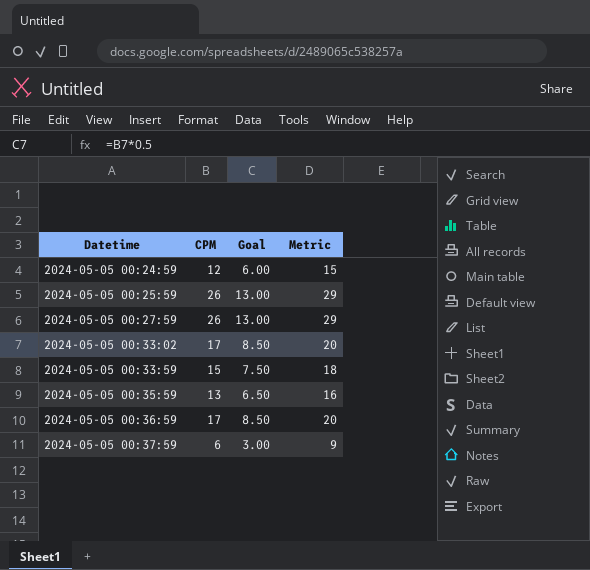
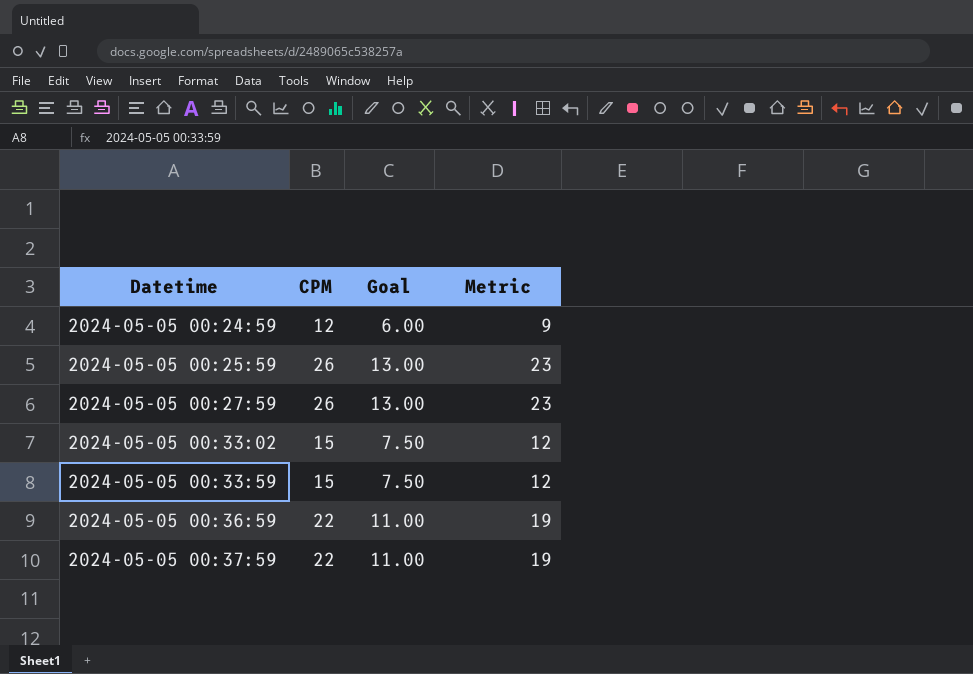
column Metric | formula: [CPM] + 3 -> [CPM] - 3
row 2024-05-05 00:35:59: 13 | 6.50 | 16 -> none
2024-05-05 00:33:02 | CPM: 17 -> 15
2024-05-05 00:33:02 | Goal: 8.50 -> 7.50
2024-05-05 00:36:59 | CPM: 17 -> 22
2024-05-05 00:36:59 | Goal: 8.50 -> 11.00
2024-05-05 00:37:59 | CPM: 6 -> 22
2024-05-05 00:37:59 | Goal: 3.00 -> 11.00

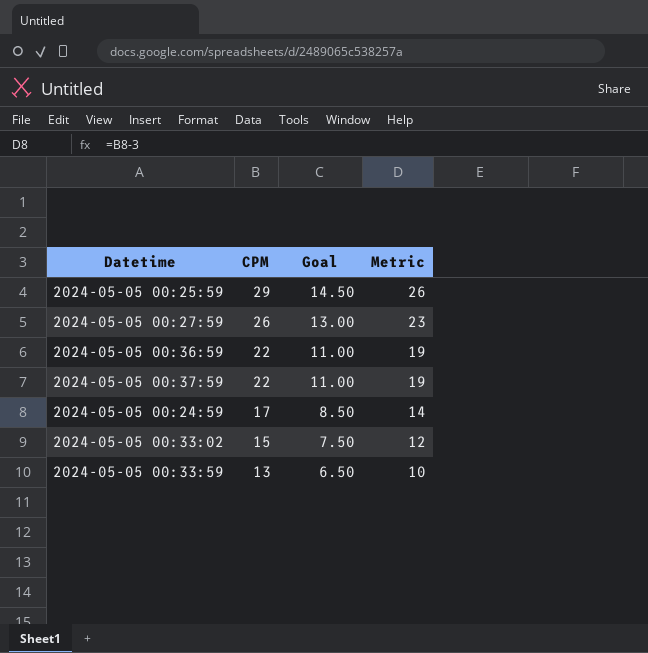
row order: Datetime ascending -> CPM descending
2024-05-05 00:25:59 | CPM: 26 -> 29
2024-05-05 00:25:59 | Goal: 13.00 -> 14.50
2024-05-05 00:25:59 | Metric: 23 -> 26
2024-05-05 00:24:59 | CPM: 12 -> 17
2024-05-05 00:24:59 | Goal: 6.00 -> 8.50
2024-05-05 00:24:59 | Metric: 9 -> 14
2024-05-05 00:33:59 | CPM: 15 -> 13
2024-05-05 00:33:59 | Goal: 7.50 -> 6.50
2024-05-05 00:33:59 | Metric: 12 -> 10

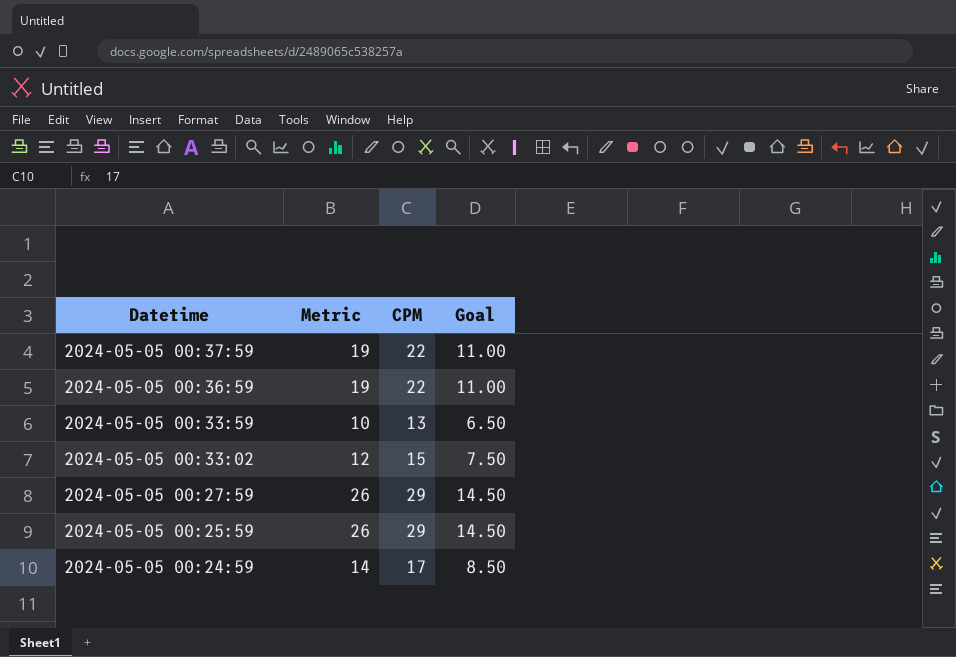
row order: CPM descending -> Datetime descending
column Metric | position: 4 -> 2
2024-05-05 00:27:59 | Metric: 23 -> 26
2024-05-05 00:27:59 | CPM: 26 -> 29
2024-05-05 00:27:59 | Goal: 13.00 -> 14.50

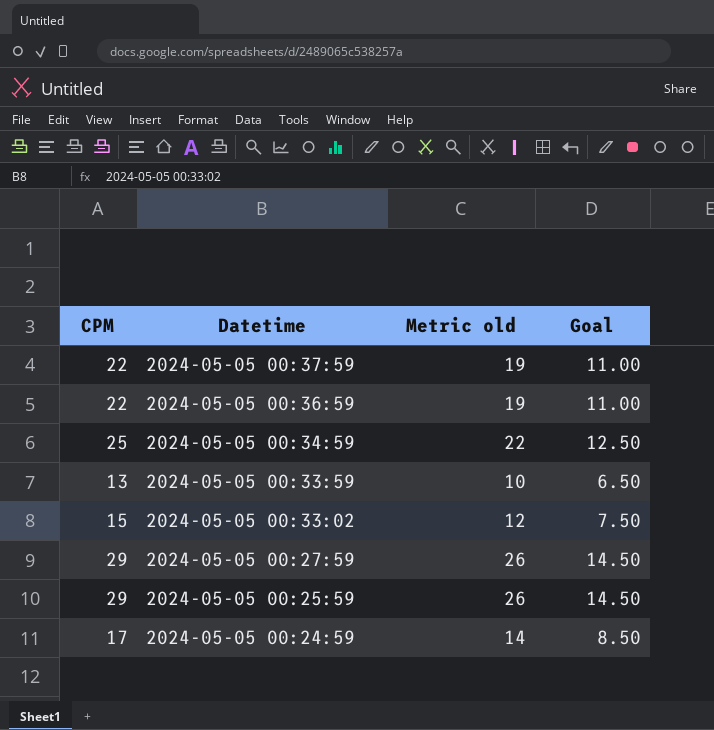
column CPM | position: 3 -> 1
column name: Metric -> Metric old
row 2024-05-05 00:34:59: none -> 25 | 22 | 12.50

